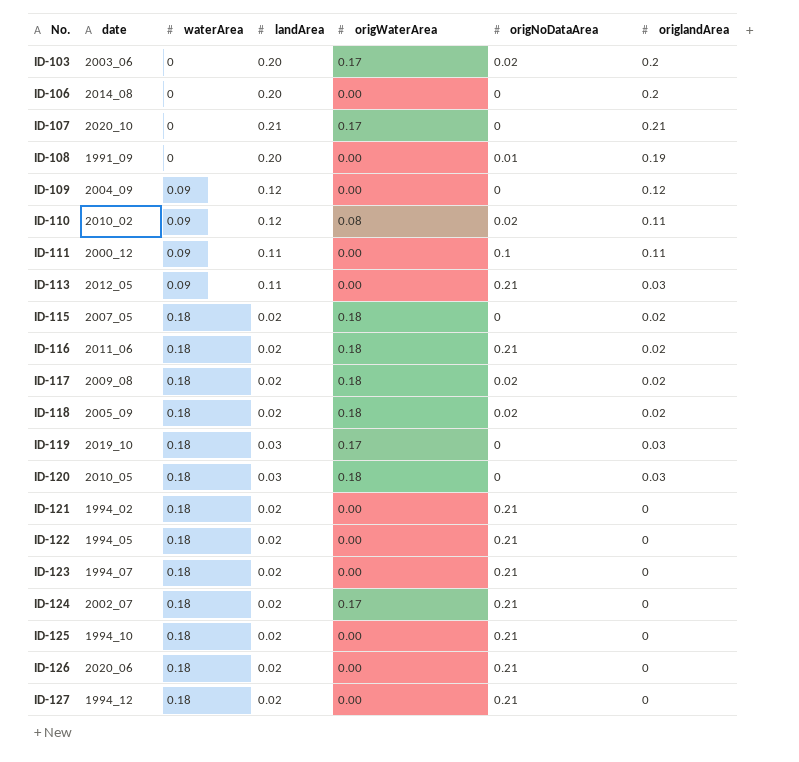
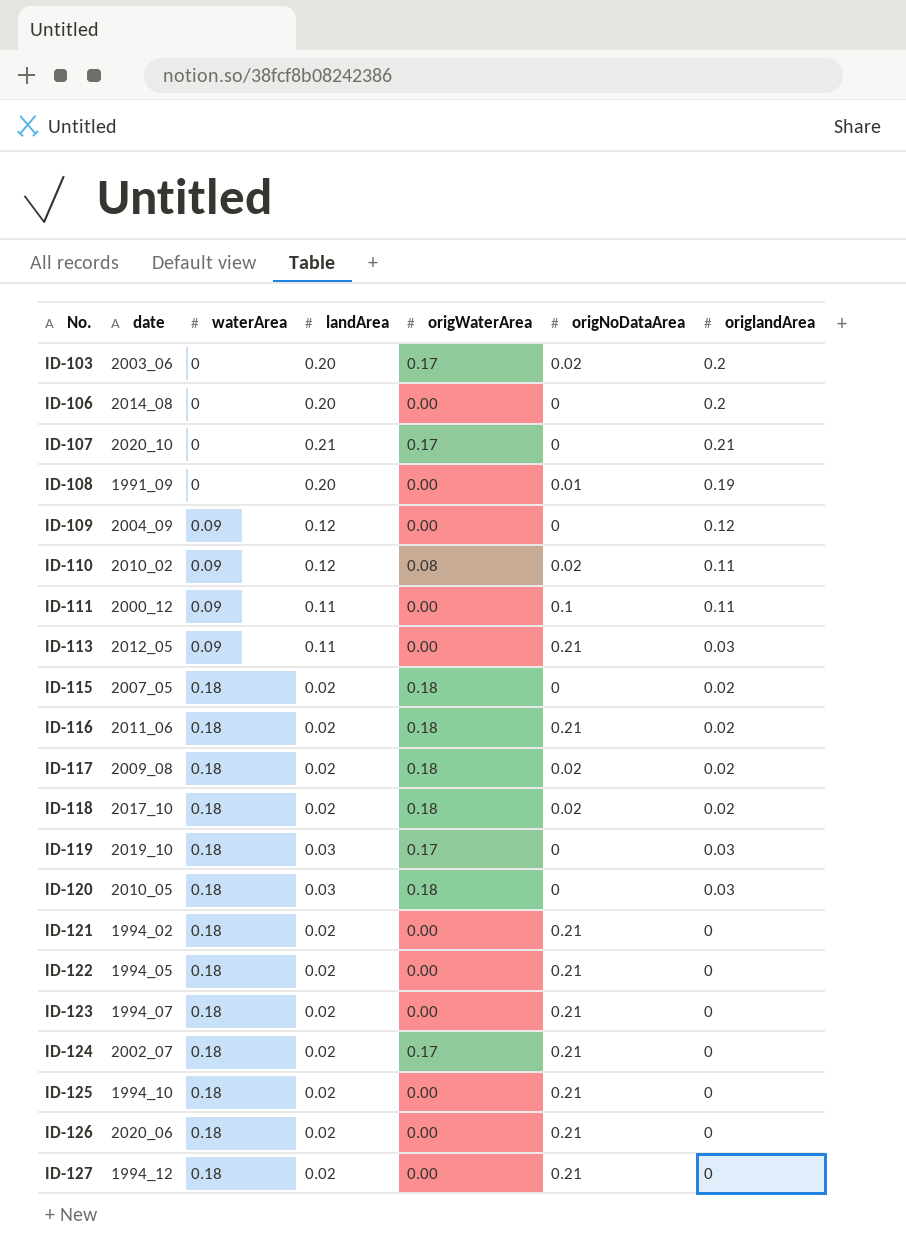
ID-118 | date: 2005_09 -> 2017_10

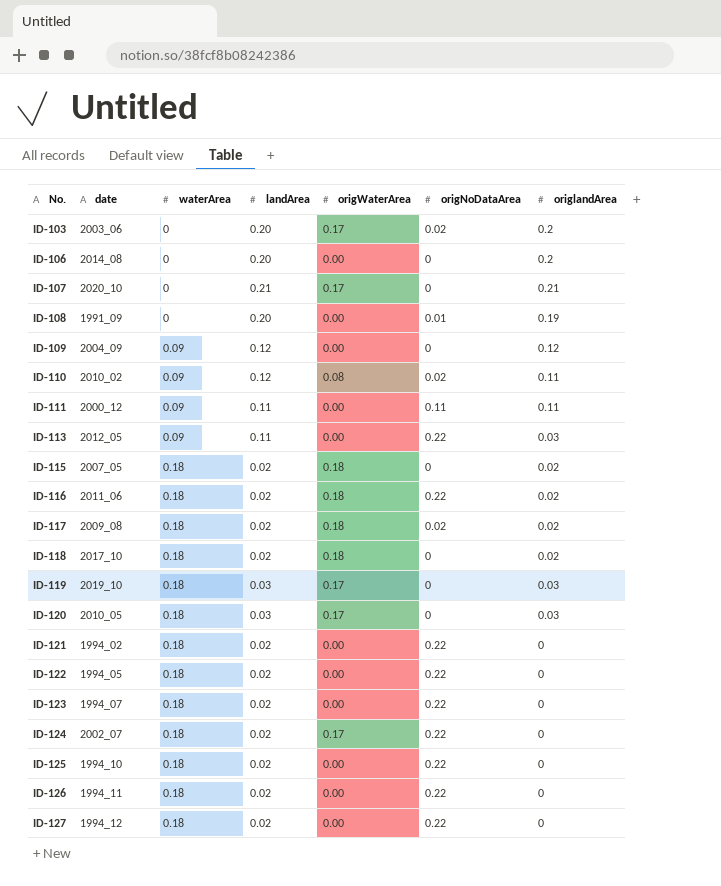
ID-111 | origNoDataArea: 0.1 -> 0.11
ID-113 | origNoDataArea: 0.21 -> 0.22
ID-116 | origNoDataArea: 0.21 -> 0.22
ID-118 | origNoDataArea: 0.02 -> 0
ID-120 | origWaterArea: 0.18 -> 0.17
ID-121 | origNoDataArea: 0.21 -> 0.22
ID-122 | origNoDataArea: 0.21 -> 0.22
ID-123 | origNoDataArea: 0.21 -> 0.22
ID-124 | origNoDataArea: 0.21 -> 0.22
ID-125 | origNoDataArea: 0.21 -> 0.22
ID-126 | date: 2020_06 -> 1994_11
ID-126 | origNoDataArea: 0.21 -> 0.22
ID-127 | origNoDataArea: 0.21 -> 0.22

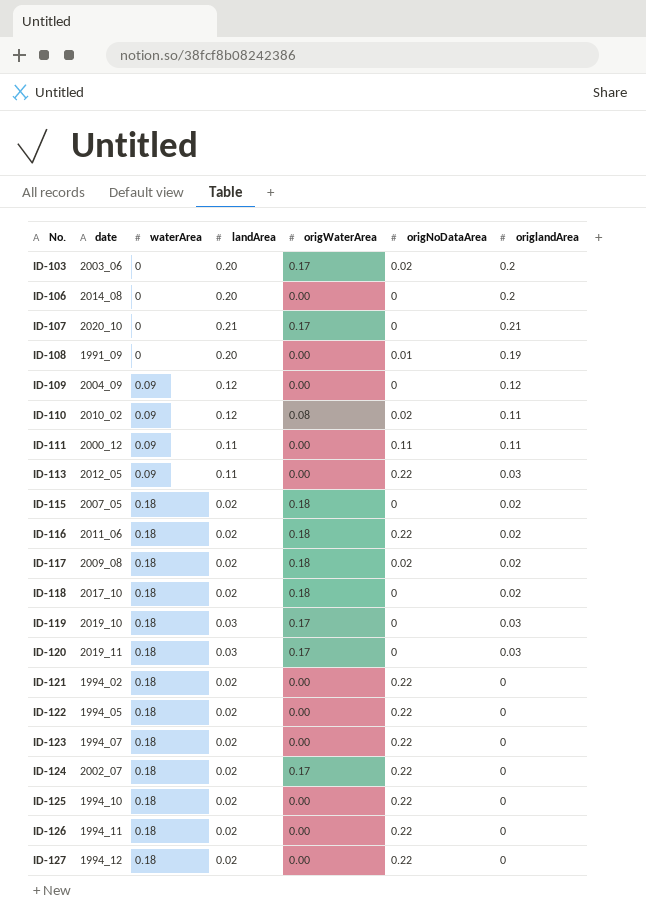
ID-120 | date: 2010_05 -> 2019_11

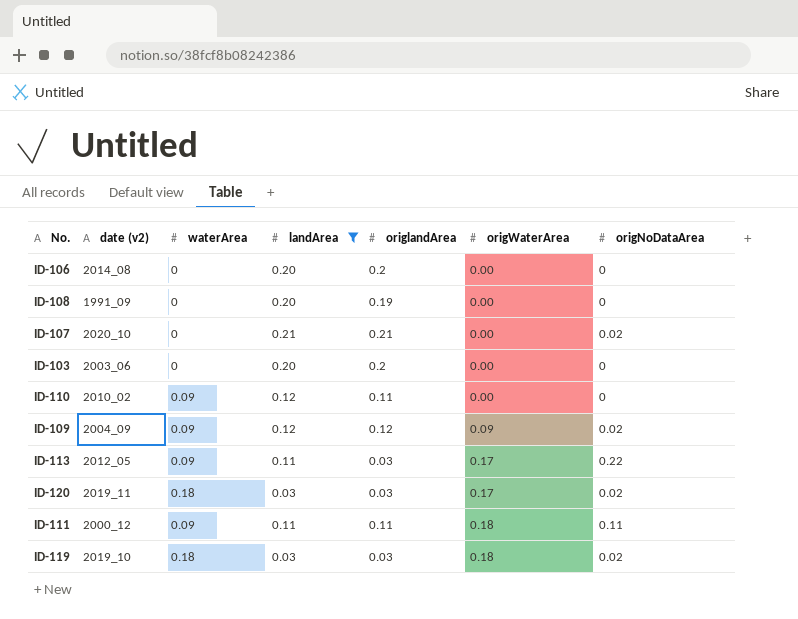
filter: none -> landArea != 0.02
row order: No. ascending -> origWaterArea ascending
column name: date -> date (v2)
column origlandArea | position: 7 -> 5
ID-108 | origNoDataArea: 0.01 -> 0
ID-107 | origWaterArea: 0.17 -> 0.00
ID-107 | origNoDataArea: 0 -> 0.02
ID-103 | origWaterArea: 0.17 -> 0.00
ID-103 | origNoDataArea: 0.02 -> 0
ID-110 | origWaterArea: 0.08 -> 0.00
ID-110 | origNoDataArea: 0.02 -> 0
ID-109 | origWaterArea: 0.00 -> 0.09
ID-109 | origNoDataArea: 0 -> 0.02
ID-113 | origWaterArea: 0.00 -> 0.17
ID-120 | origNoDataArea: 0 -> 0.02
ID-111 | origWaterArea: 0.00 -> 0.18
ID-119 | origWaterArea: 0.17 -> 0.18
ID-119 | origNoDataArea: 0 -> 0.02

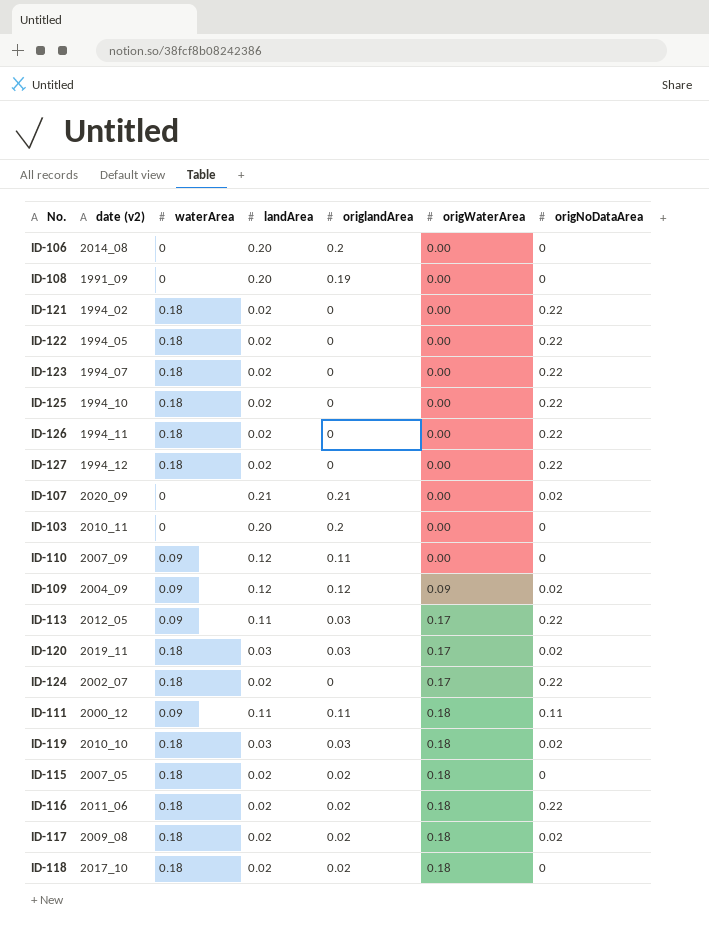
filter: landArea != 0.02 -> none
ID-107 | date (v2): 2020_10 -> 2020_09
ID-103 | date (v2): 2003_06 -> 2010_11
ID-110 | date (v2): 2010_02 -> 2007_09
ID-119 | date (v2): 2019_10 -> 2010_10

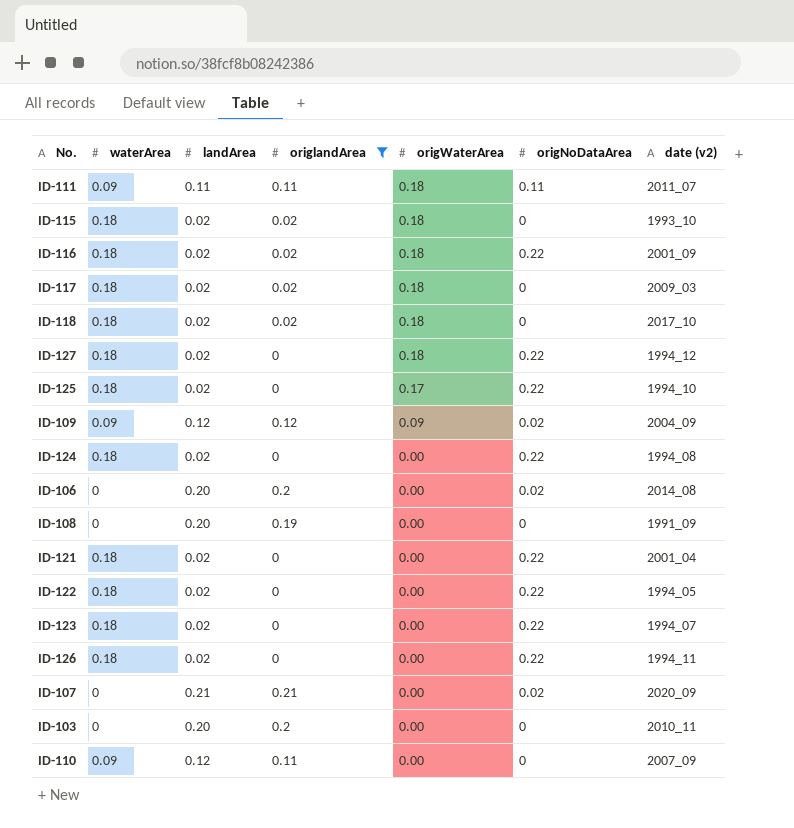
filter: none -> origlandArea != 0.03
row order: origWaterArea ascending -> origWaterArea descending
column date (v2) | position: 2 -> 7
ID-111 | date (v2): 2000_12 -> 2011_07
ID-115 | date (v2): 2007_05 -> 1993_10
ID-116 | date (v2): 2011_06 -> 2001_09
ID-117 | origNoDataArea: 0.02 -> 0
ID-117 | date (v2): 2009_08 -> 2009_03
ID-127 | origWaterArea: 0.00 -> 0.18
ID-125 | origWaterArea: 0.00 -> 0.17
ID-124 | origWaterArea: 0.17 -> 0.00
ID-124 | date (v2): 2002_07 -> 1994_08
ID-106 | origNoDataArea: 0 -> 0.02
ID-121 | date (v2): 1994_02 -> 2001_04

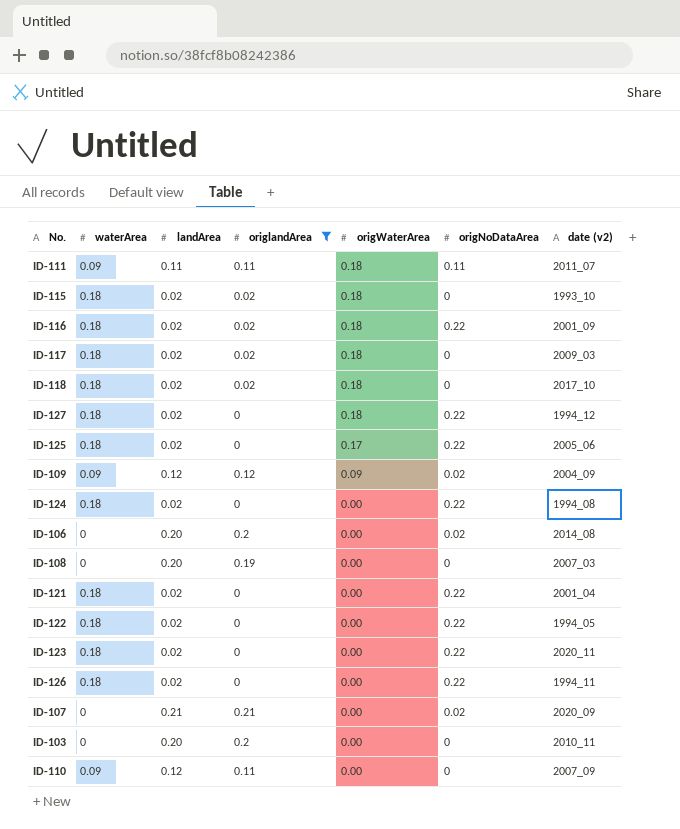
ID-125 | date (v2): 1994_10 -> 2005_06
ID-108 | date (v2): 1991_09 -> 2007_03
ID-123 | date (v2): 1994_07 -> 2020_11

